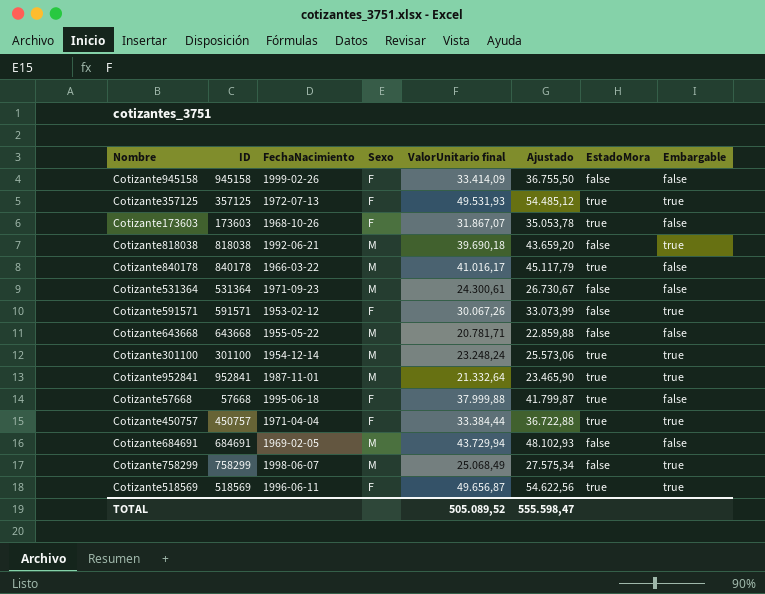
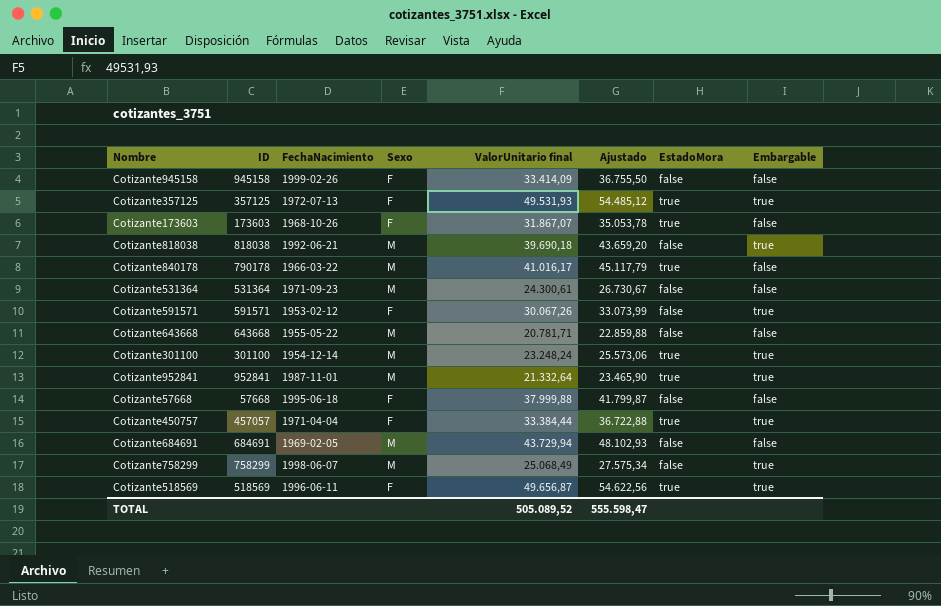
Cotizante840178 | ID: 840178 -> 790178
Cotizante57668 | EstadoMora: true -> false
Cotizante450757 | ID: 450757 -> 457057

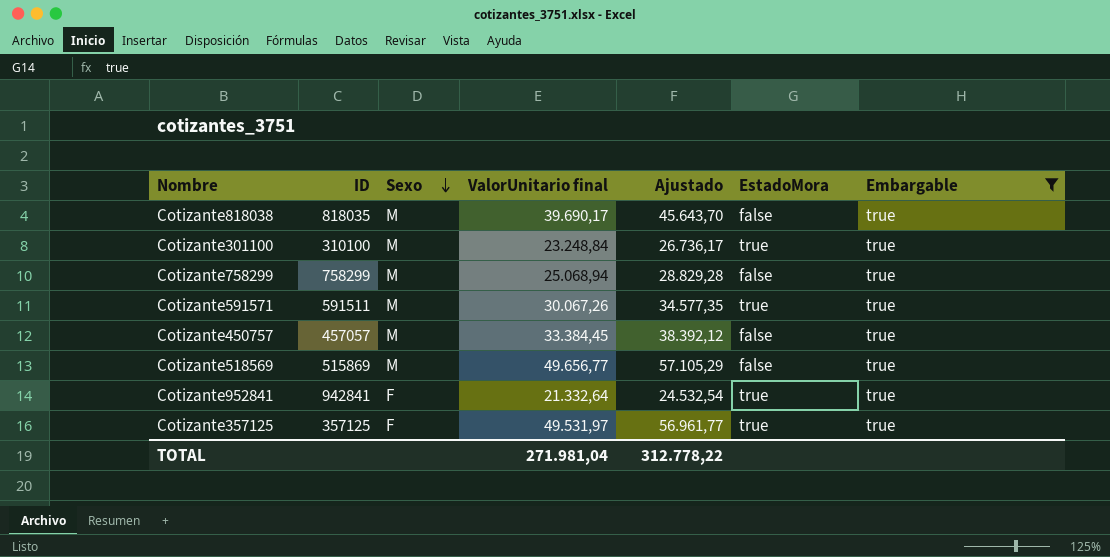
filter: none -> Embargable = true
row order: none -> Sexo descending
column FechaNacimiento | position: 3 -> none
column Ajustado | formula: [ValorUnitario final] * 1,1 -> [ValorUnitario final] * 1,15
Cotizante818038 | ID: 818038 -> 818035
Cotizante818038 | ValorUnitario final: 39.690,18 -> 39.690,17
Cotizante301100 | ID: 301100 -> 310100
Cotizante301100 | ValorUnitario final: 23.248,24 -> 23.248,84
Cotizante758299 | ValorUnitario final: 25.068,49 -> 25.068,94
Cotizante591571 | ID: 591571 -> 591511
Cotizante591571 | Sexo: F -> M
Cotizante591571 | EstadoMora: false -> true
Cotizante450757 | Sexo: F -> M
Cotizante450757 | ValorUnitario final: 33.384,44 -> 33.384,45
Cotizante450757 | EstadoMora: true -> false
Cotizante518569 | ID: 518569 -> 515869
Cotizante518569 | Sexo: F -> M
Cotizante518569 | ValorUnitario final: 49.656,87 -> 49.656,77
Cotizante518569 | EstadoMora: true -> false
Cotizante952841 | ID: 952841 -> 942841
Cotizante952841 | Sexo: M -> F
Cotizante357125 | ValorUnitario final: 49.531,93 -> 49.531,97
TOTAL | ValorUnitario final: 505.089,52 -> 271.981,04
TOTAL | Ajustado: 555.598,47 -> 312.778,22

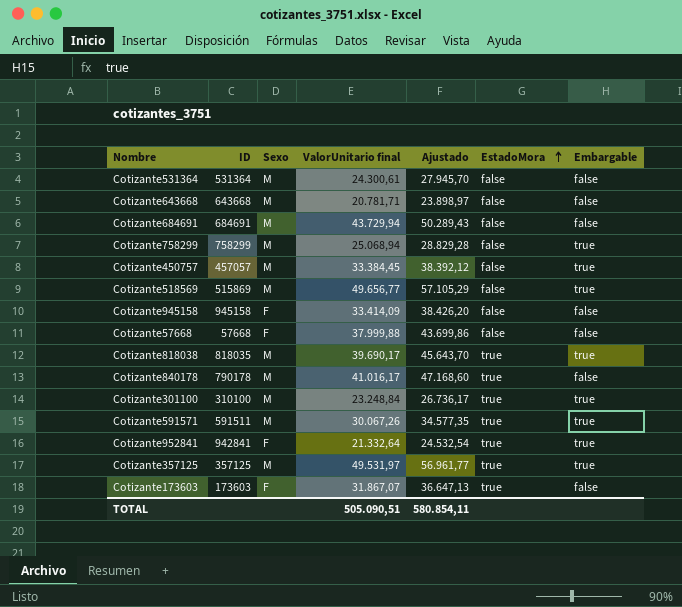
filter: Embargable = true -> none
row order: Sexo descending -> EstadoMora ascending
Cotizante818038 | EstadoMora: false -> true
Cotizante357125 | Sexo: F -> M
TOTAL | ValorUnitario final: 271.981,04 -> 505.090,51
TOTAL | Ajustado: 312.778,22 -> 580.854,11

